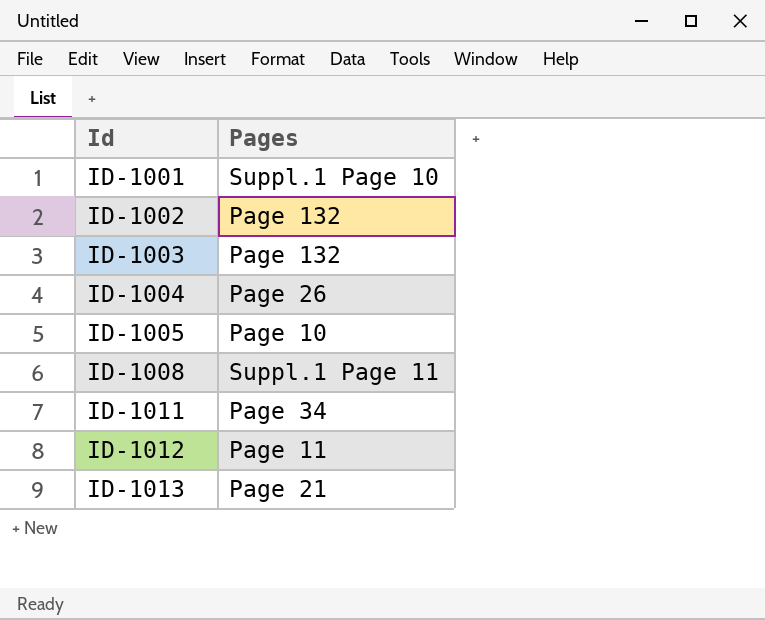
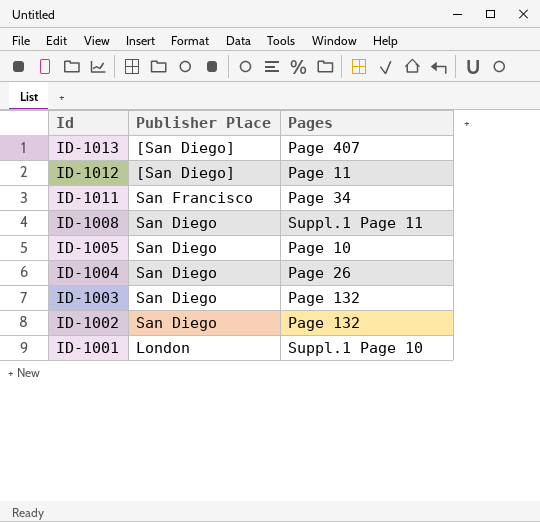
row order: Id ascending -> Id descending
column Publisher Place | position: none -> 2
ID-1013 | Pages: Page 21 -> Page 407

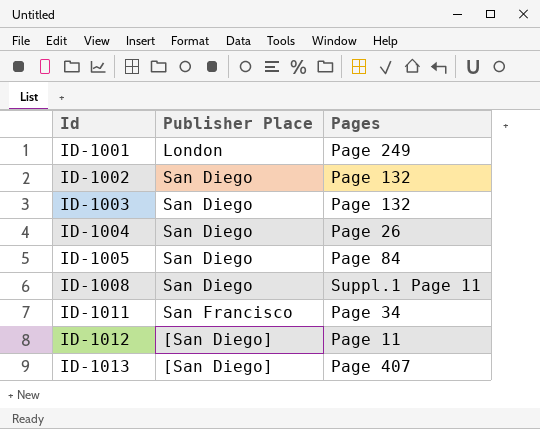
row order: Id descending -> Id ascending
ID-1001 | Pages: Suppl.1 Page 10 -> Page 249
ID-1005 | Pages: Page 10 -> Page 84

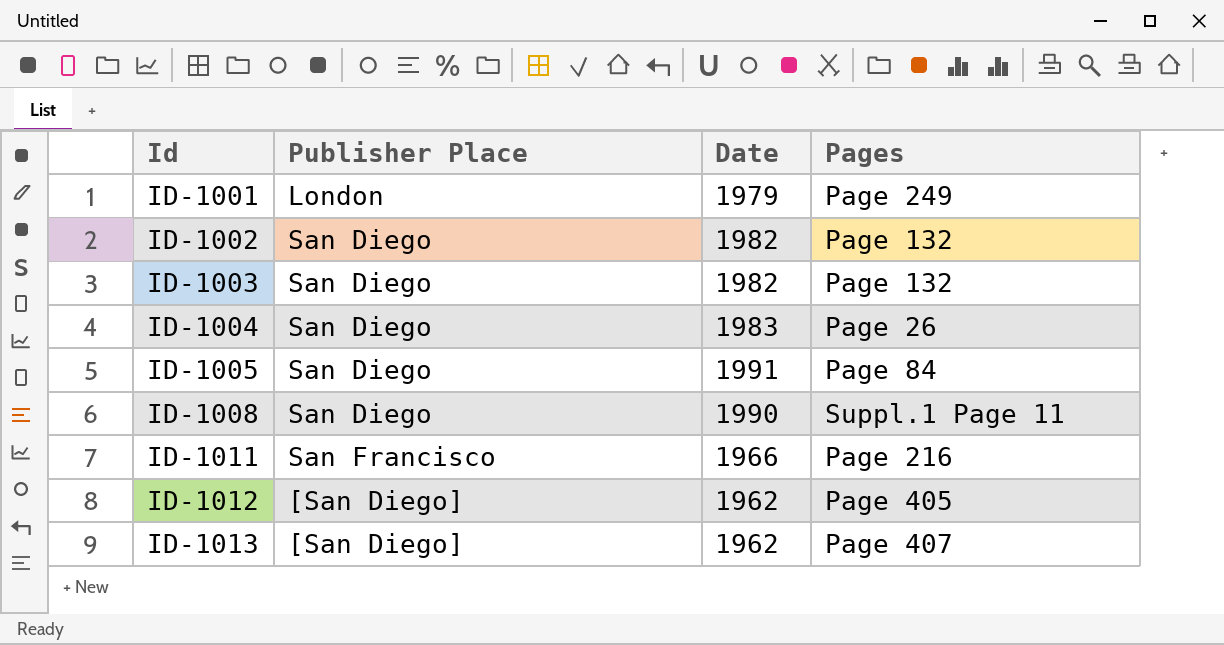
column Date | position: none -> 3
ID-1011 | Pages: Page 34 -> Page 216
ID-1012 | Pages: Page 11 -> Page 405

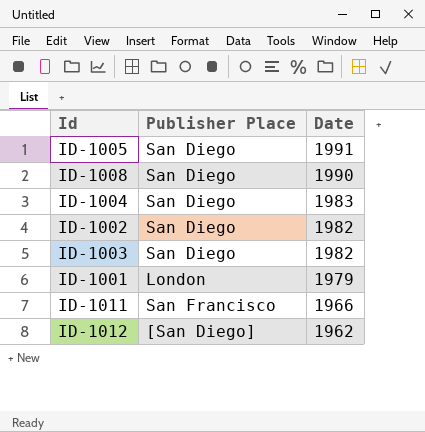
row order: Id ascending -> Date descending
column Pages | position: 4 -> none
row ID-1013: [San Diego] | 1962 | Page 407 -> none

